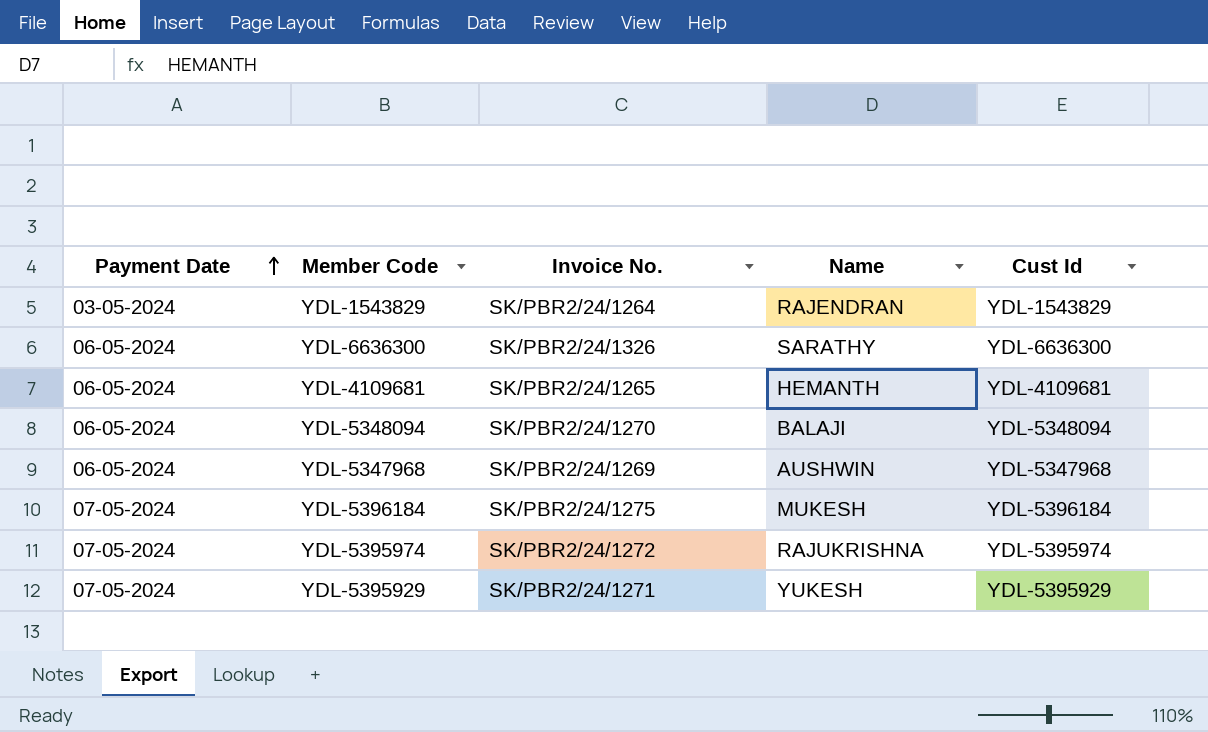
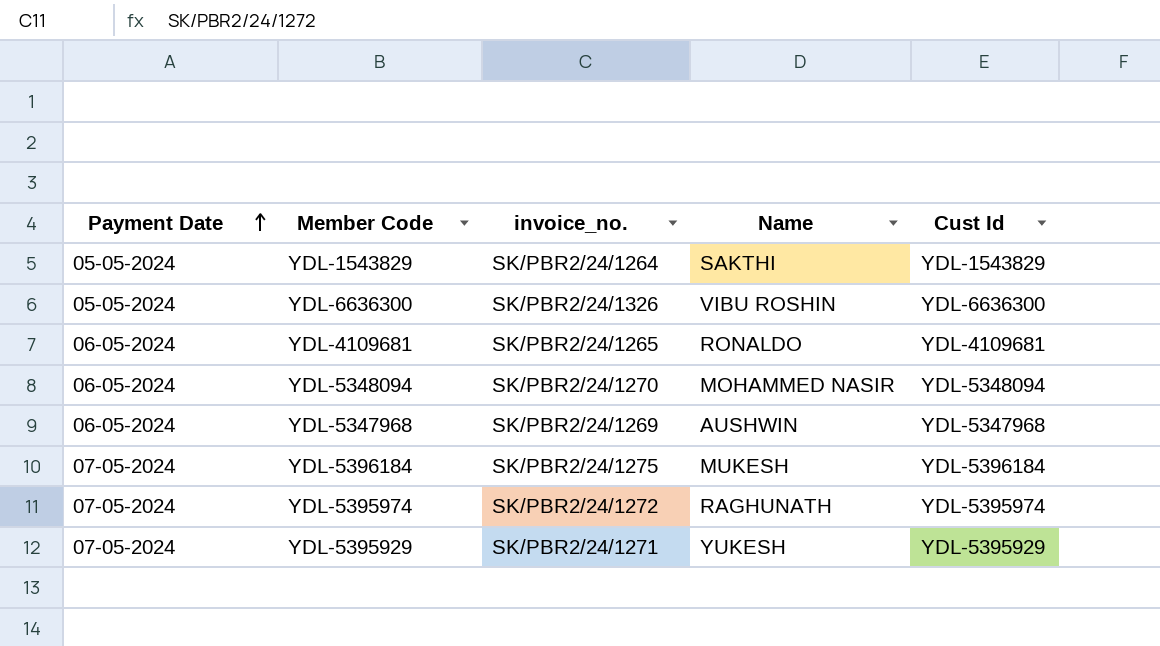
column name: Invoice No. -> invoice_no.
YDL-1543829 | Payment Date: 03-05-2024 -> 05-05-2024
YDL-1543829 | Name: RAJENDRAN -> SAKTHI
YDL-6636300 | Payment Date: 06-05-2024 -> 05-05-2024
YDL-6636300 | Name: SARATHY -> VIBU ROSHIN
YDL-4109681 | Name: HEMANTH -> RONALDO
YDL-5348094 | Name: BALAJI -> MOHAMMED NASIR
YDL-5395974 | Name: RAJUKRISHNA -> RAGHUNATH

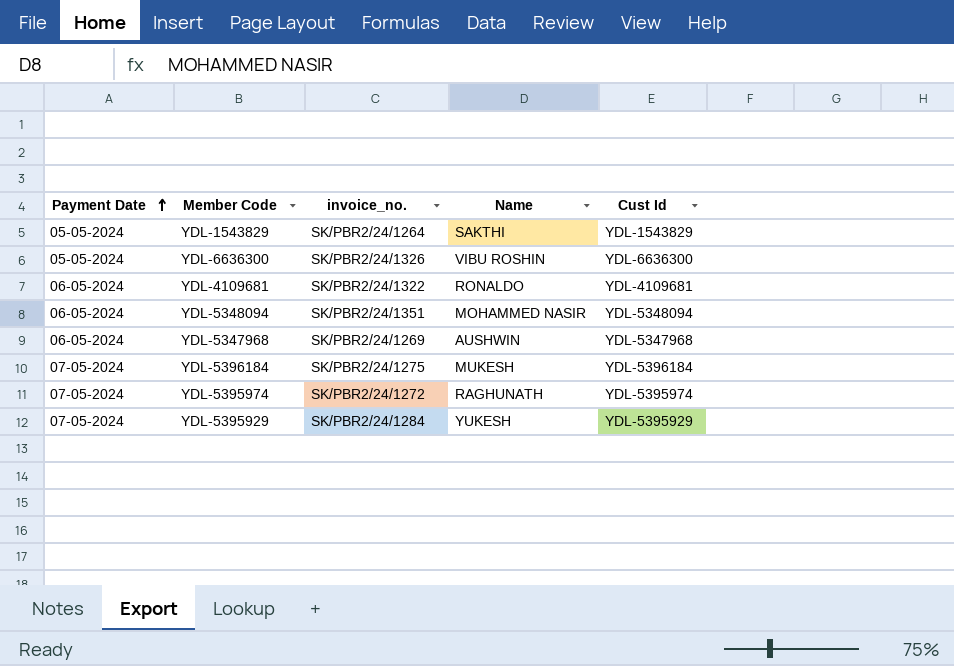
YDL-4109681 | invoice_no.: SK/PBR2/24/1265 -> SK/PBR2/24/1322
YDL-5348094 | invoice_no.: SK/PBR2/24/1270 -> SK/PBR2/24/1351
YDL-5395929 | invoice_no.: SK/PBR2/24/1271 -> SK/PBR2/24/1284

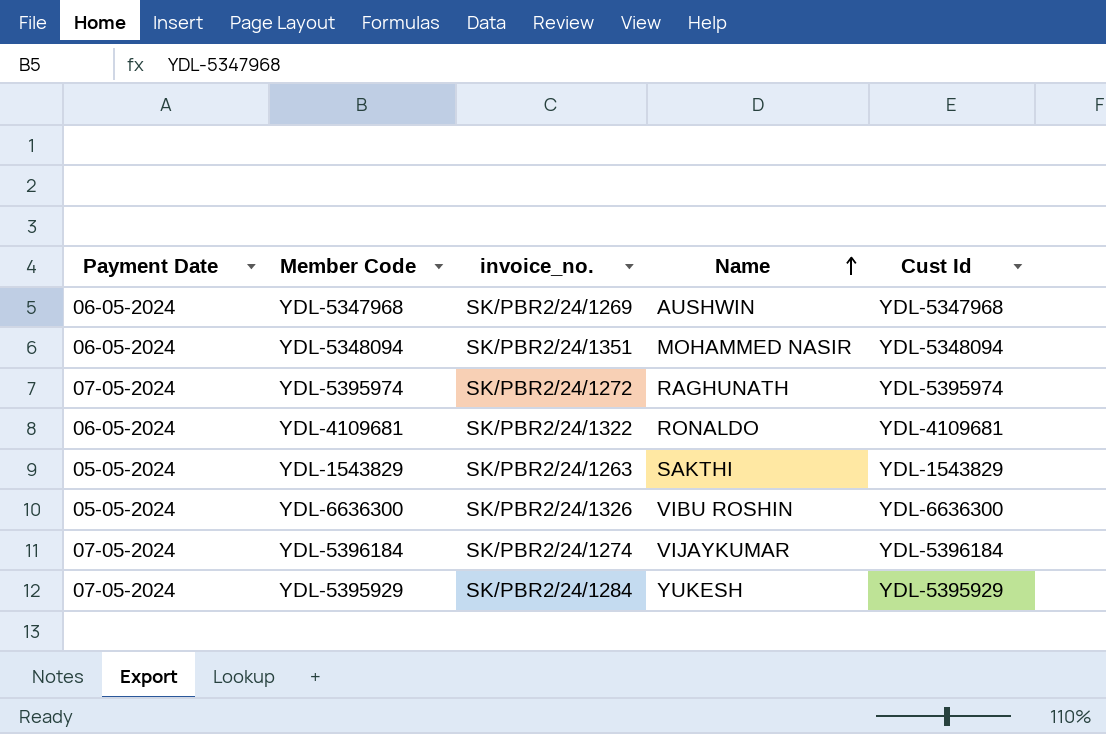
row order: Payment Date ascending -> Name ascending
YDL-1543829 | invoice_no.: SK/PBR2/24/1264 -> SK/PBR2/24/1263
YDL-5396184 | invoice_no.: SK/PBR2/24/1275 -> SK/PBR2/24/1274
YDL-5396184 | Name: MUKESH -> VIJAYKUMAR

